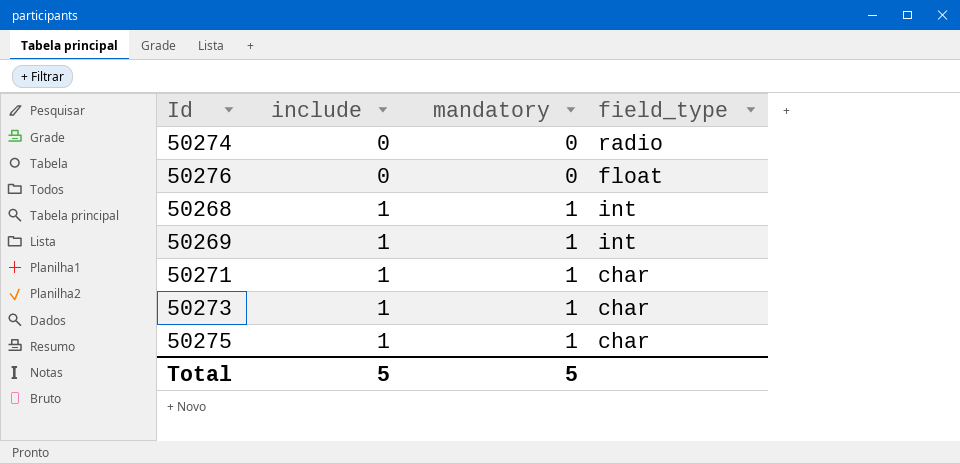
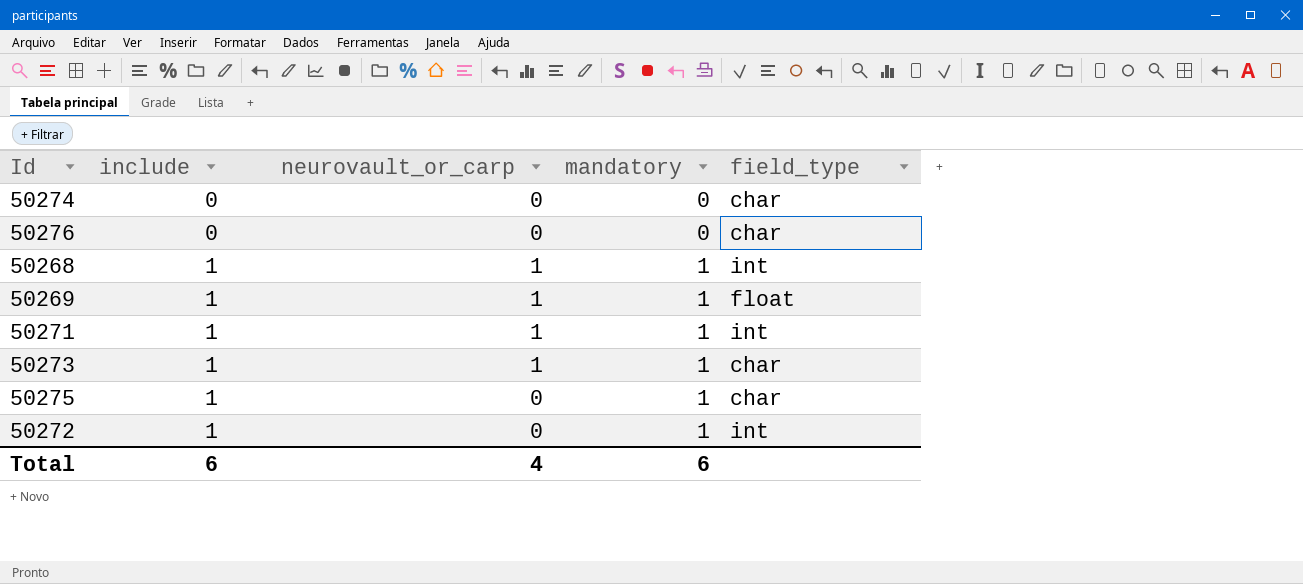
column neurovault_or_carp | position: none -> 3
50274 | field_type: radio -> char
50276 | field_type: float -> char
50269 | field_type: int -> float
50271 | field_type: char -> int
row 50272: none -> 1 | 0 | 1 | int
Total | include: 5 -> 6
Total | mandatory: 5 -> 6

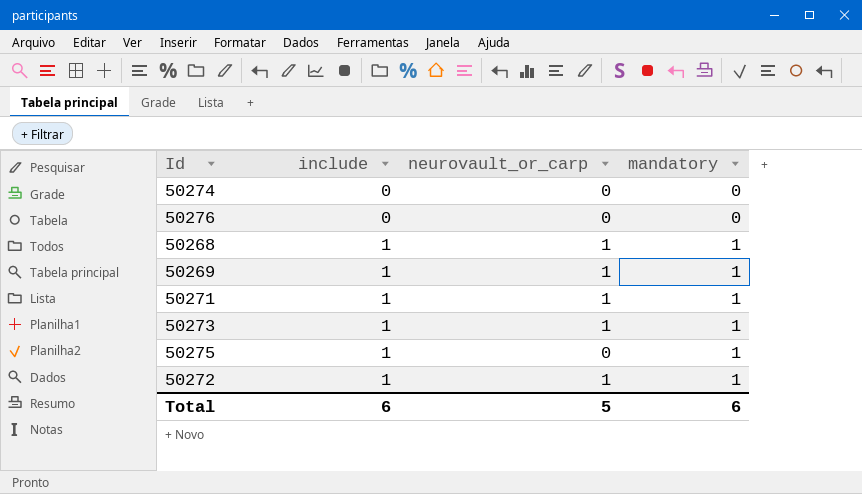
column field_type | position: 5 -> none
50272 | neurovault_or_carp: 0 -> 1
Total | neurovault_or_carp: 4 -> 5

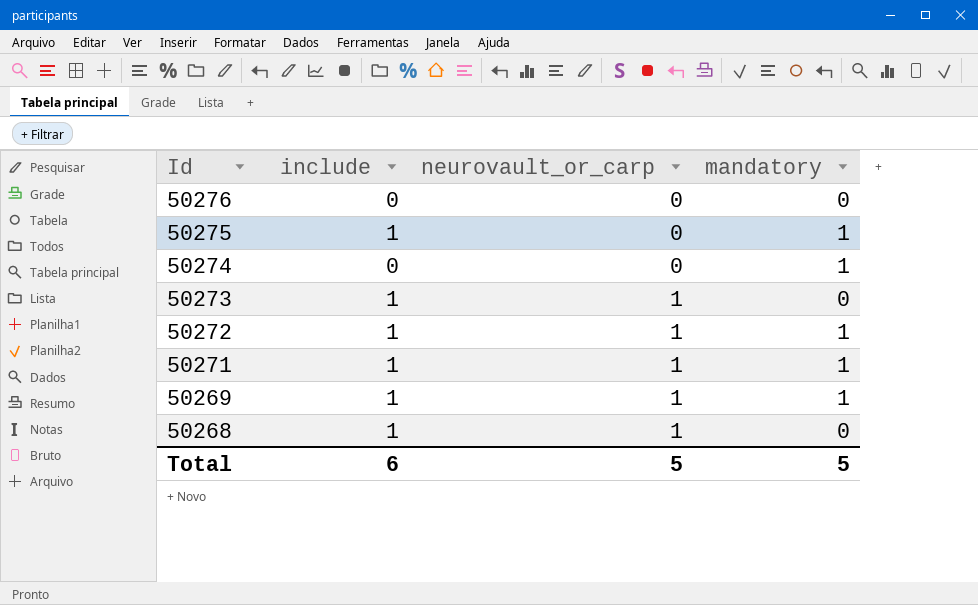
row order: include ascending -> Id descending
50274 | mandatory: 0 -> 1
50273 | mandatory: 1 -> 0
50268 | mandatory: 1 -> 0
Total | mandatory: 6 -> 5

